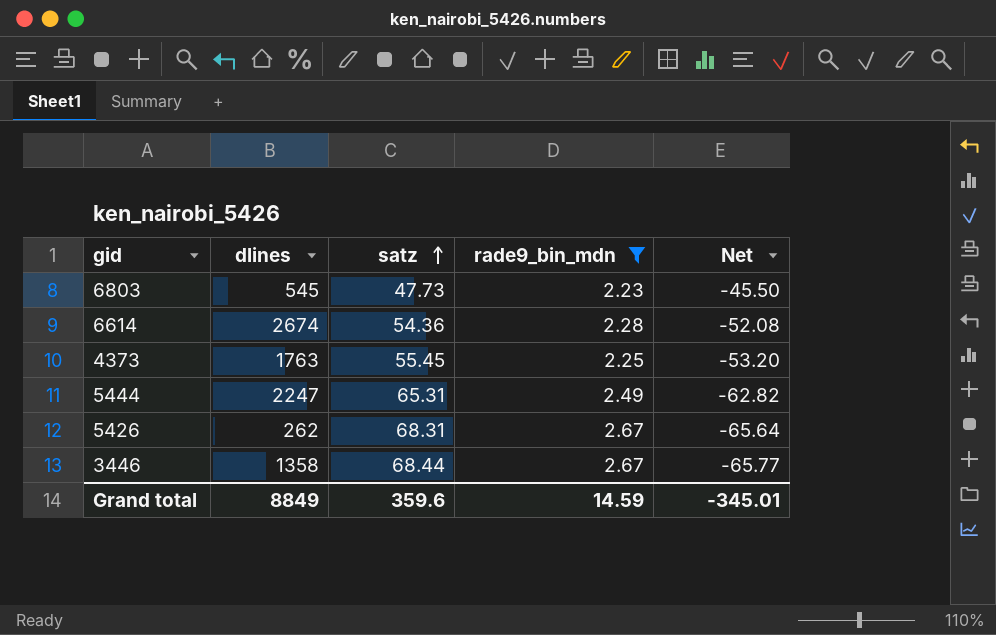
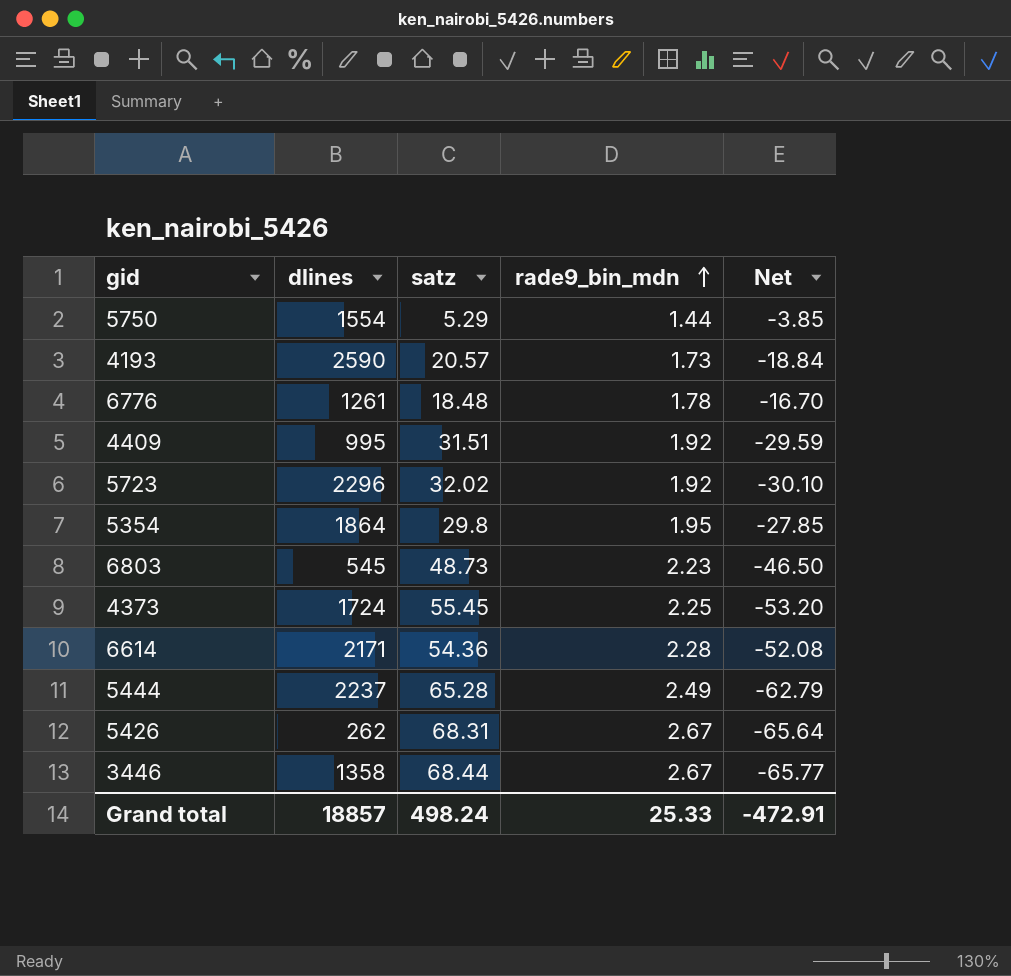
filter: rade9_bin_mdn >= 2.23 -> none
row order: satz ascending -> rade9_bin_mdn ascending
6803 | satz: 47.73 -> 48.73
6803 | Net: -45.50 -> -46.50
4373 | dlines: 1763 -> 1724
6614 | dlines: 2674 -> 2171
5444 | dlines: 2247 -> 2237
5444 | satz: 65.31 -> 65.28
5444 | Net: -62.82 -> -62.79
Grand total | dlines: 8849 -> 18857
Grand total | satz: 359.6 -> 498.24
Grand total | rade9_bin_mdn: 14.59 -> 25.33
Grand total | Net: -345.01 -> -472.91

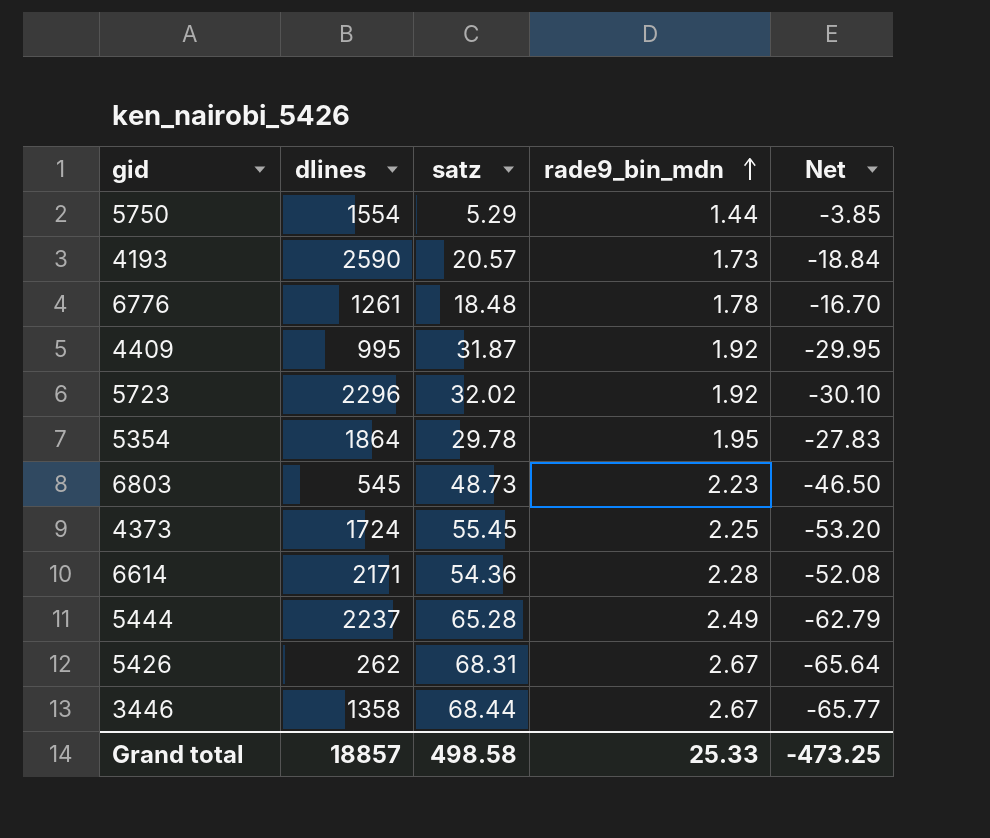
4409 | satz: 31.51 -> 31.87
4409 | Net: -29.59 -> -29.95
5354 | satz: 29.8 -> 29.78
5354 | Net: -27.85 -> -27.83
Grand total | satz: 498.24 -> 498.58
Grand total | Net: -472.91 -> -473.25

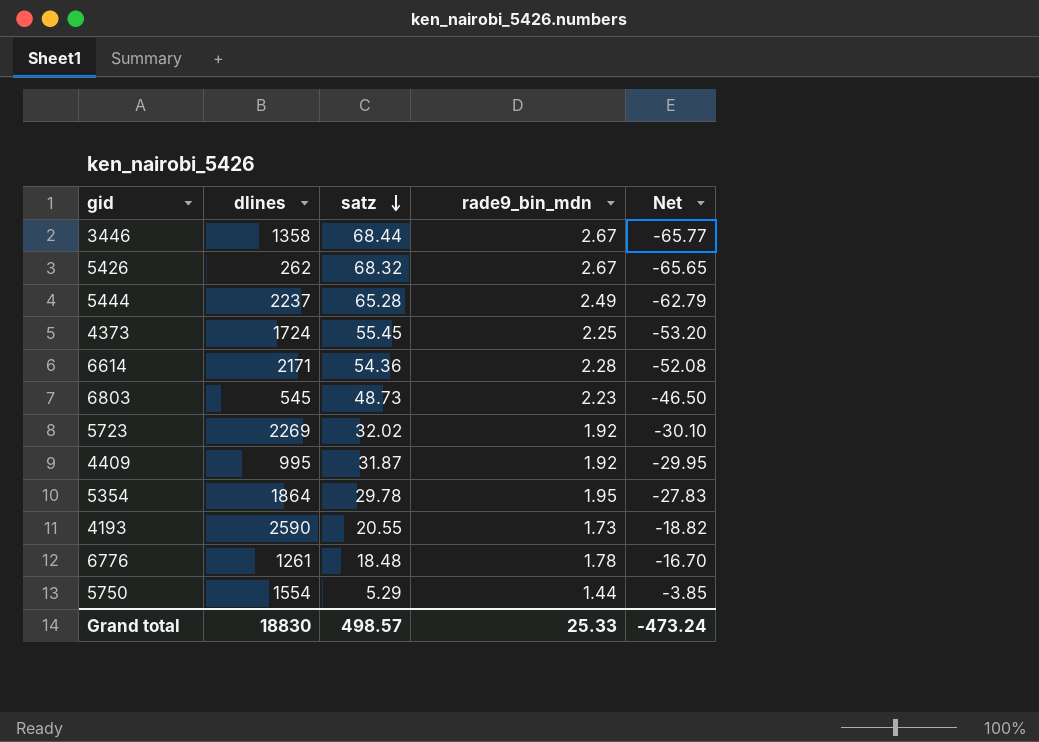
row order: rade9_bin_mdn ascending -> satz descending
5426 | satz: 68.31 -> 68.32
5426 | Net: -65.64 -> -65.65
5723 | dlines: 2296 -> 2269
4193 | satz: 20.57 -> 20.55
4193 | Net: -18.84 -> -18.82
Grand total | dlines: 18857 -> 18830
Grand total | satz: 498.58 -> 498.57
Grand total | Net: -473.25 -> -473.24

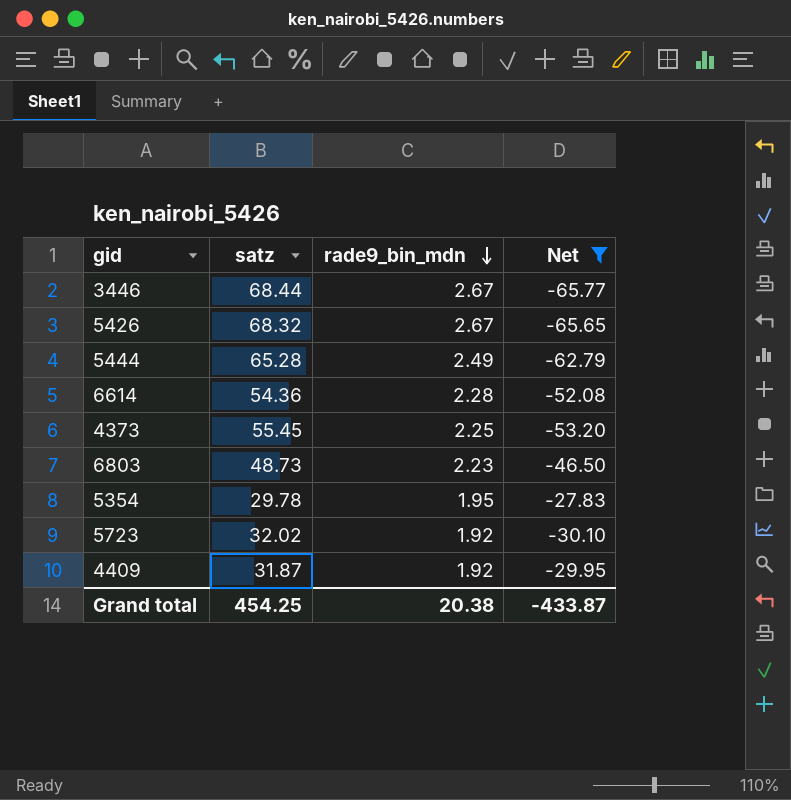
filter: none -> Net <= -27.83
row order: satz descending -> rade9_bin_mdn descending
column dlines | position: 2 -> none
Grand total | satz: 498.57 -> 454.25
Grand total | rade9_bin_mdn: 25.33 -> 20.38
Grand total | Net: -473.24 -> -433.87

